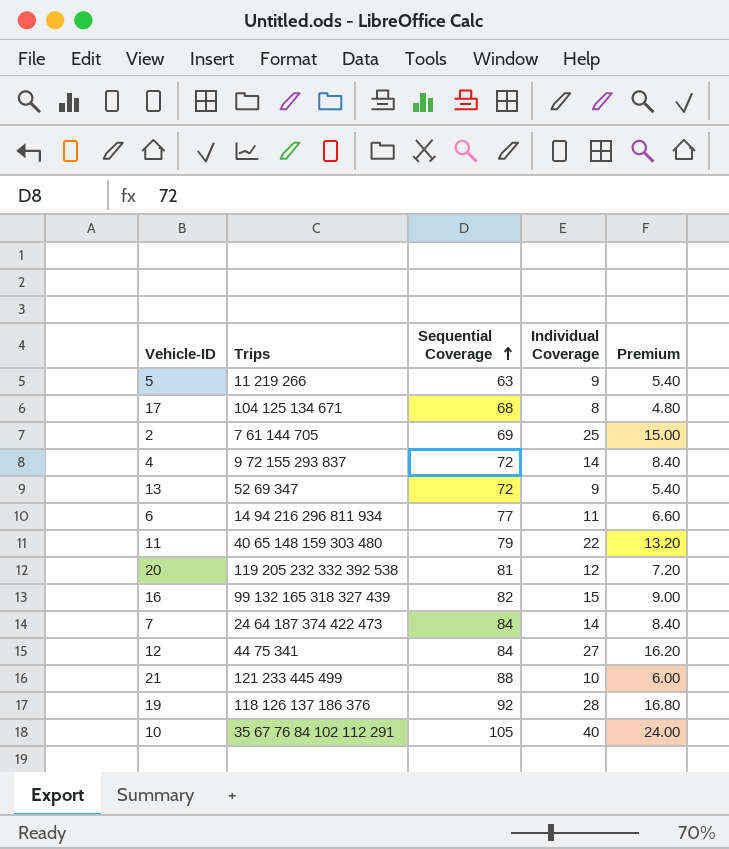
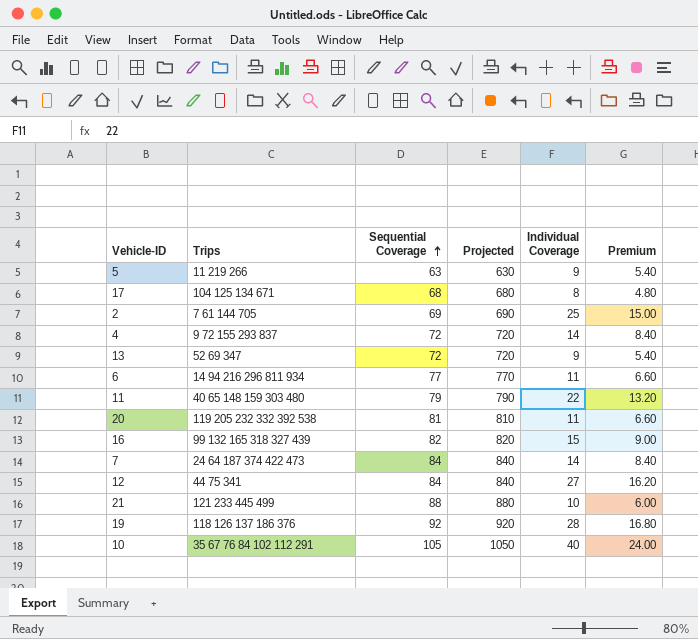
column Projected | formula: none -> [Sequential Coverage] * 10
20 | Individual Coverage: 12 -> 11
20 | Premium: 7.20 -> 6.60

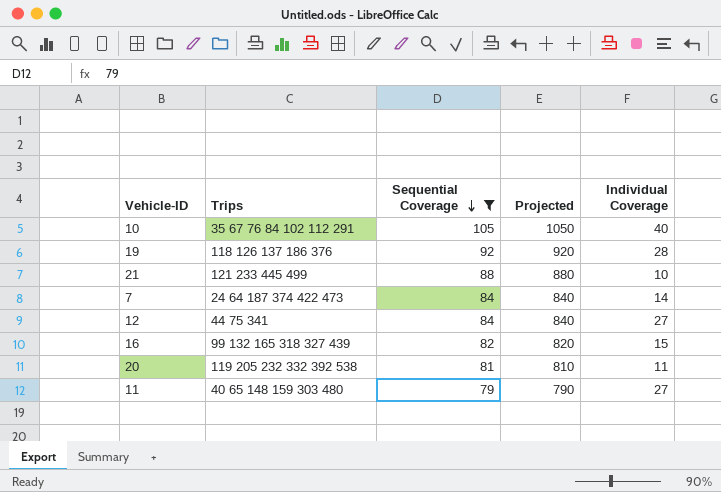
filter: none -> Sequential Coverage >= 79
row order: Sequential Coverage ascending -> Sequential Coverage descending
column Premium | formula: [Individual Coverage] * 0.6 -> none
11 | Individual Coverage: 22 -> 27

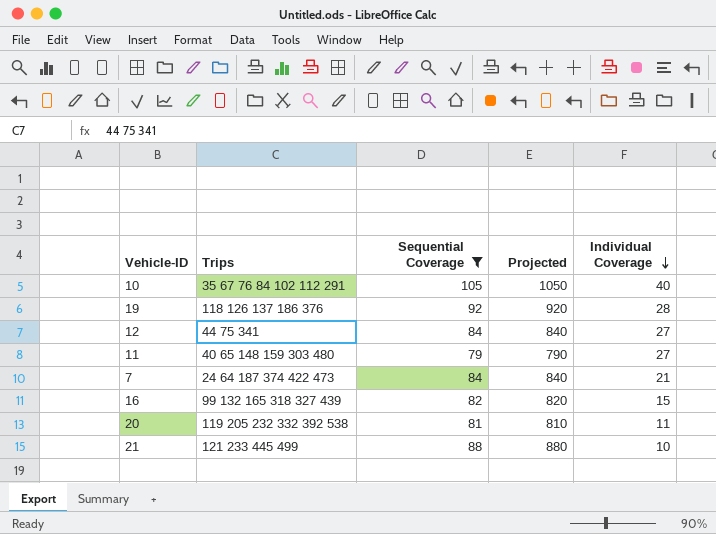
row order: Sequential Coverage descending -> Individual Coverage descending
7 | Individual Coverage: 14 -> 21

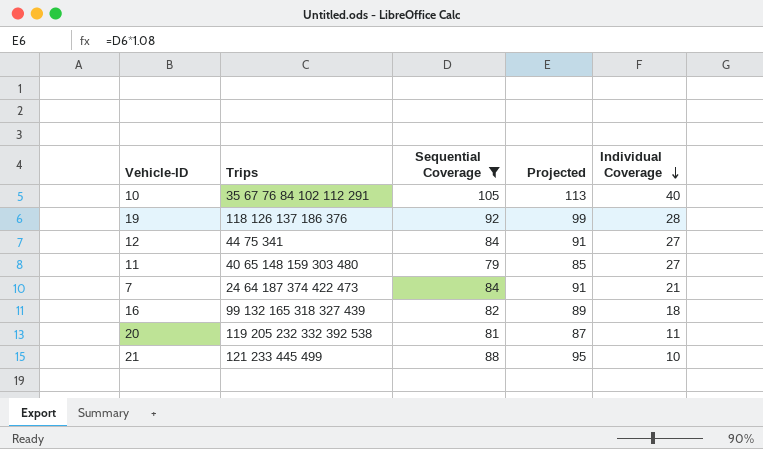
column Projected | formula: [Sequential Coverage] * 10 -> [Sequential Coverage] * 1.08
16 | Individual Coverage: 15 -> 18

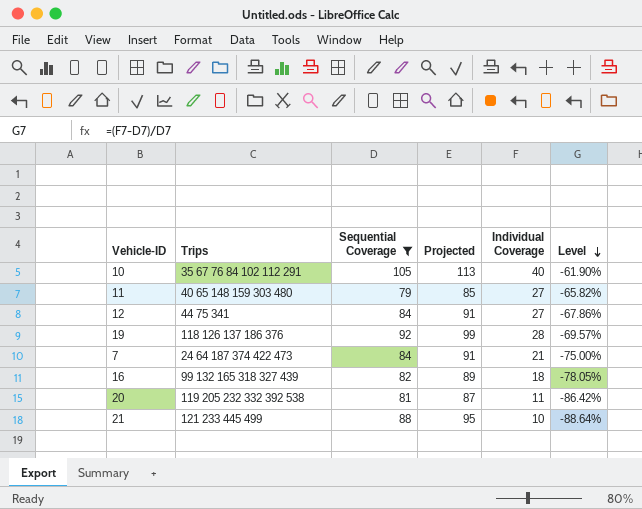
row order: Individual Coverage descending -> Level descending
column Level | formula: none -> ([Individual Coverage] - [Sequential Coverage]) / [Sequential Coverage]

